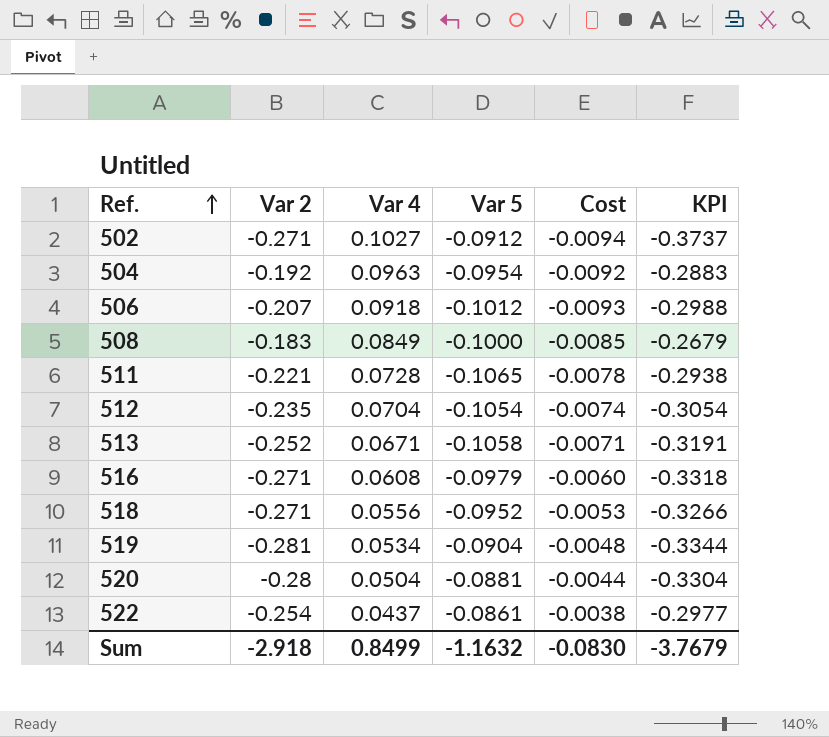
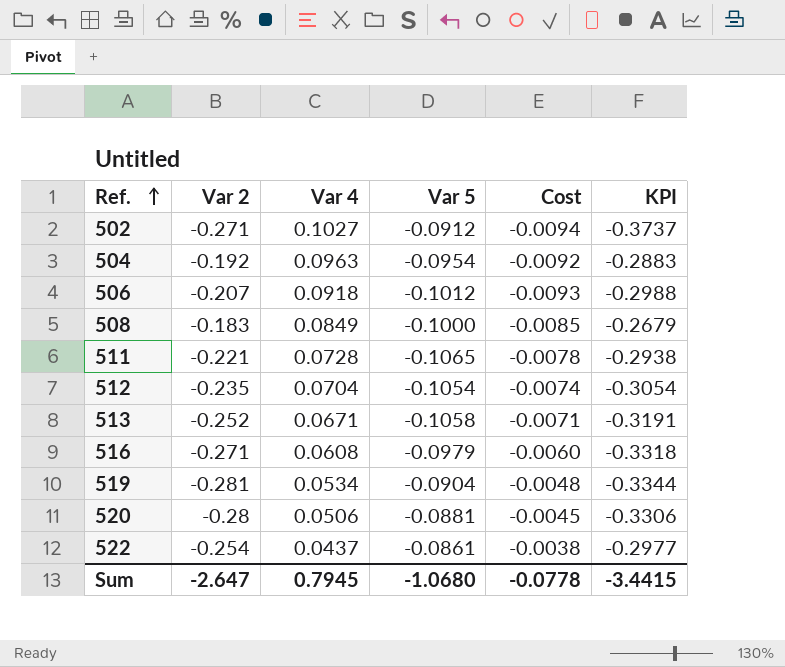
row 518: -0.271 | 0.0556 | -0.0952 | -0.0053 | -0.3266 -> none
520 | Var 4: 0.0504 -> 0.0506
520 | Cost: -0.0044 -> -0.0045
520 | KPI: -0.3304 -> -0.3306
Sum | Var 2: -2.918 -> -2.647
Sum | Var 4: 0.8499 -> 0.7945
Sum | Var 5: -1.1632 -> -1.0680
Sum | Cost: -0.0830 -> -0.0778
Sum | KPI: -3.7679 -> -3.4415

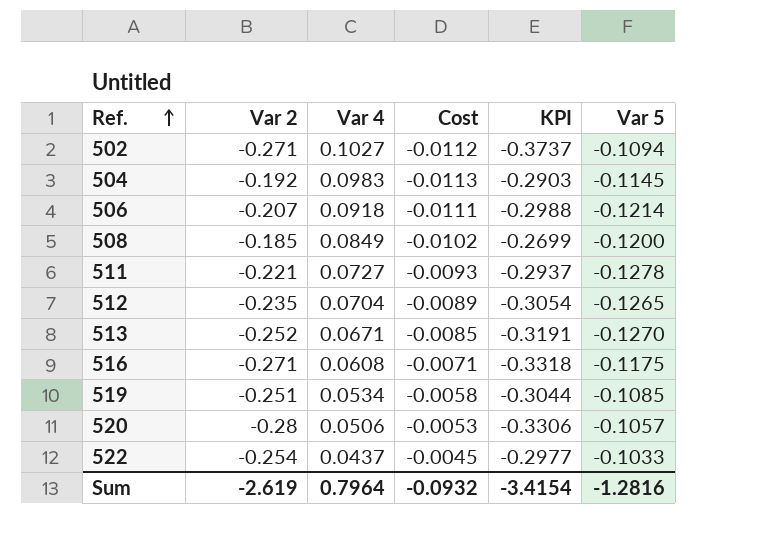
column Var 5 | position: 4 -> 6
502 | Cost: -0.0094 -> -0.0112
502 | Var 5: -0.0912 -> -0.1094
504 | Var 4: 0.0963 -> 0.0983
504 | Cost: -0.0092 -> -0.0113
504 | KPI: -0.2883 -> -0.2903
504 | Var 5: -0.0954 -> -0.1145
506 | Cost: -0.0093 -> -0.0111
506 | Var 5: -0.1012 -> -0.1214
508 | Var 2: -0.183 -> -0.185
508 | Cost: -0.0085 -> -0.0102
508 | KPI: -0.2679 -> -0.2699
508 | Var 5: -0.1000 -> -0.1200
511 | Var 4: 0.0728 -> 0.0727
511 | Cost: -0.0078 -> -0.0093
511 | KPI: -0.2938 -> -0.2937
511 | Var 5: -0.1065 -> -0.1278
512 | Cost: -0.0074 -> -0.0089
512 | Var 5: -0.1054 -> -0.1265
513 | Cost: -0.0071 -> -0.0085
513 | Var 5: -0.1058 -> -0.1270
516 | Cost: -0.0060 -> -0.0071
516 | Var 5: -0.0979 -> -0.1175
519 | Var 2: -0.281 -> -0.251
519 | Cost: -0.0048 -> -0.0058
519 | KPI: -0.3344 -> -0.3044
519 | Var 5: -0.0904 -> -0.1085
520 | Cost: -0.0045 -> -0.0053
520 | Var 5: -0.0881 -> -0.1057
522 | Cost: -0.0038 -> -0.0045
522 | Var 5: -0.0861 -> -0.1033
Sum | Var 2: -2.647 -> -2.619
Sum | Var 4: 0.7945 -> 0.7964
Sum | Cost: -0.0778 -> -0.0932
Sum | KPI: -3.4415 -> -3.4154
Sum | Var 5: -1.0680 -> -1.2816

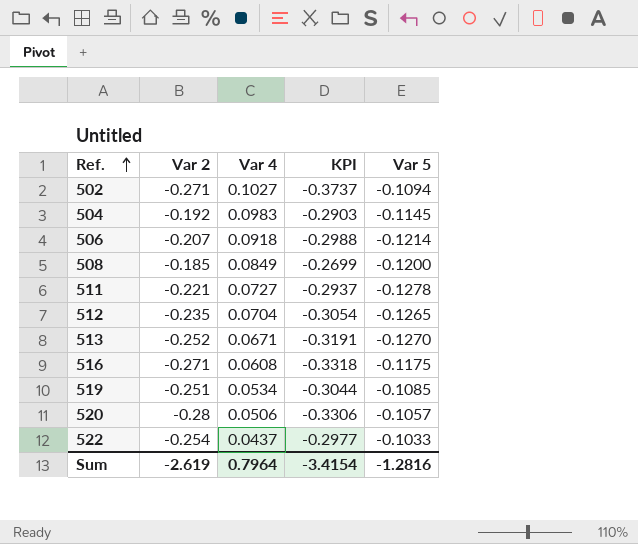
column Cost | formula: [Var 4] * [Var 5] -> none

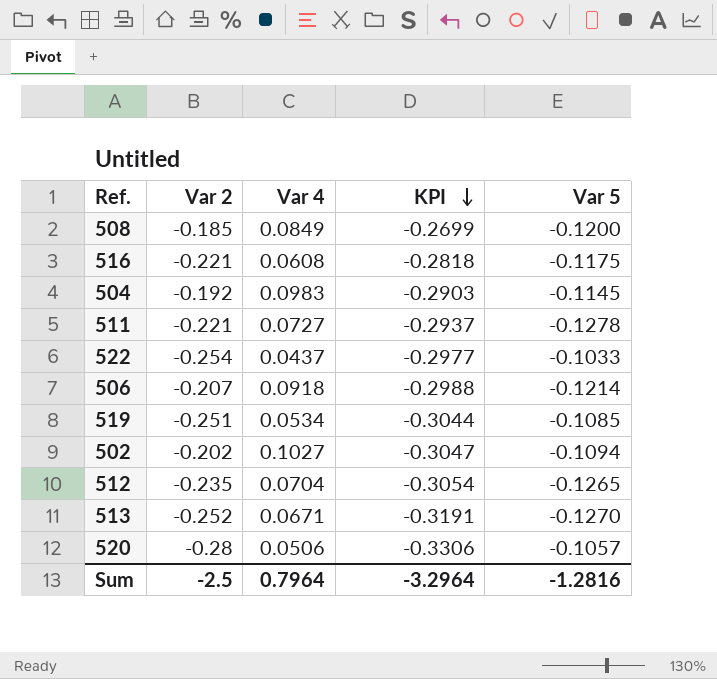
row order: Ref. ascending -> KPI descending
516 | Var 2: -0.271 -> -0.221
516 | KPI: -0.3318 -> -0.2818
502 | Var 2: -0.271 -> -0.202
502 | KPI: -0.3737 -> -0.3047
Sum | Var 2: -2.619 -> -2.5
Sum | KPI: -3.4154 -> -3.2964

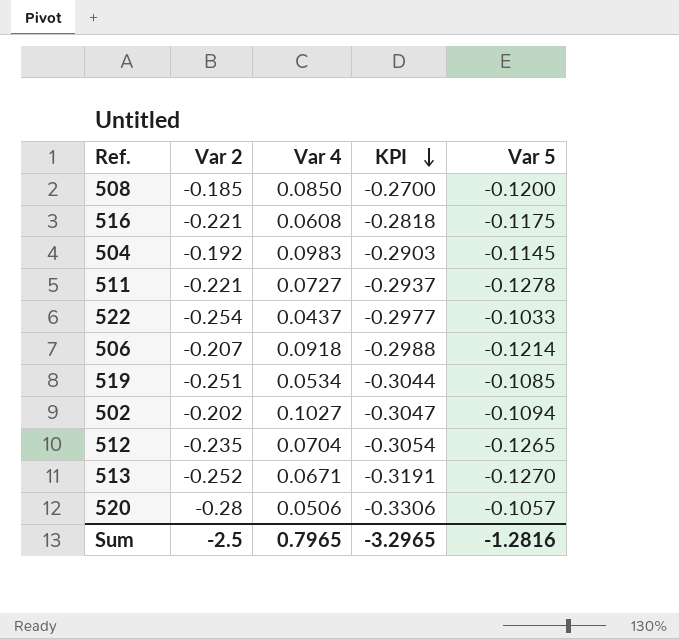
508 | Var 4: 0.0849 -> 0.0850
508 | KPI: -0.2699 -> -0.2700
Sum | Var 4: 0.7964 -> 0.7965
Sum | KPI: -3.2964 -> -3.2965

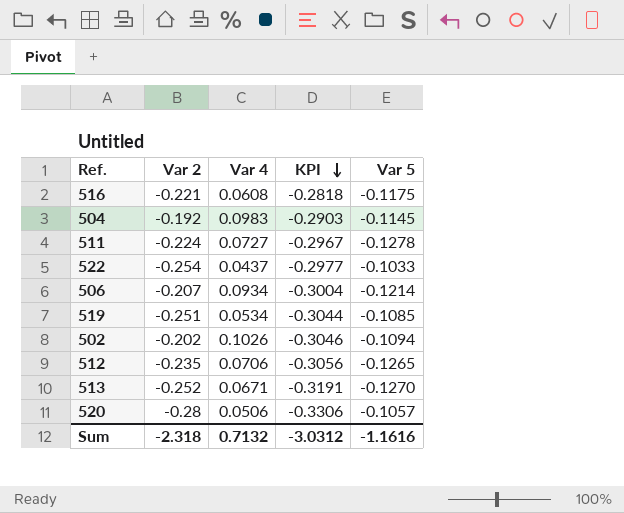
row 508: -0.185 | 0.0850 | -0.2700 | -0.1200 -> none
511 | Var 2: -0.221 -> -0.224
511 | KPI: -0.2937 -> -0.2967
506 | Var 4: 0.0918 -> 0.0934
506 | KPI: -0.2988 -> -0.3004
502 | Var 4: 0.1027 -> 0.1026
502 | KPI: -0.3047 -> -0.3046
512 | Var 4: 0.0704 -> 0.0706
512 | KPI: -0.3054 -> -0.3056
Sum | Var 2: -2.5 -> -2.318
Sum | Var 4: 0.7965 -> 0.7132
Sum | KPI: -3.2965 -> -3.0312
Sum | Var 5: -1.2816 -> -1.1616

